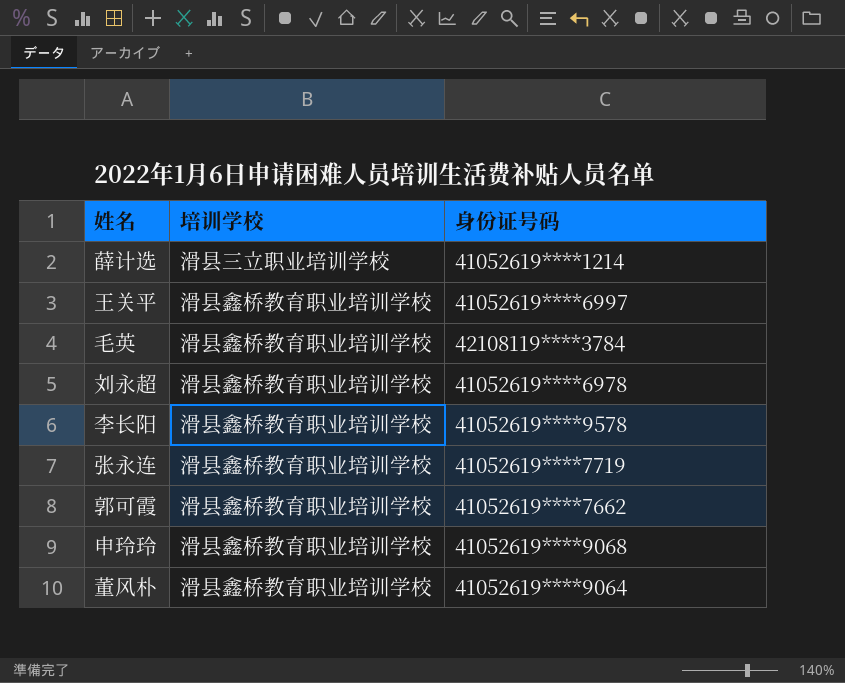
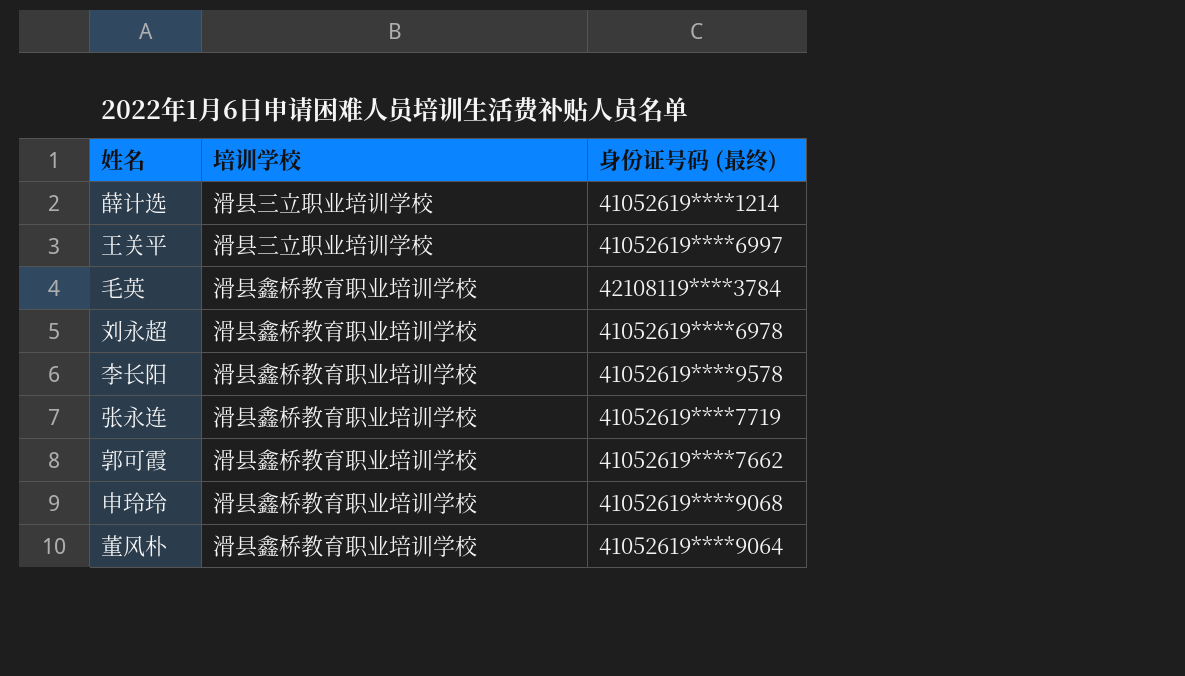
column name: 身份证号码 -> 身份证号码 (最终)
王关平 | 培训学校: 滑县鑫桥教育职业培训学校 -> 滑县三立职业培训学校

